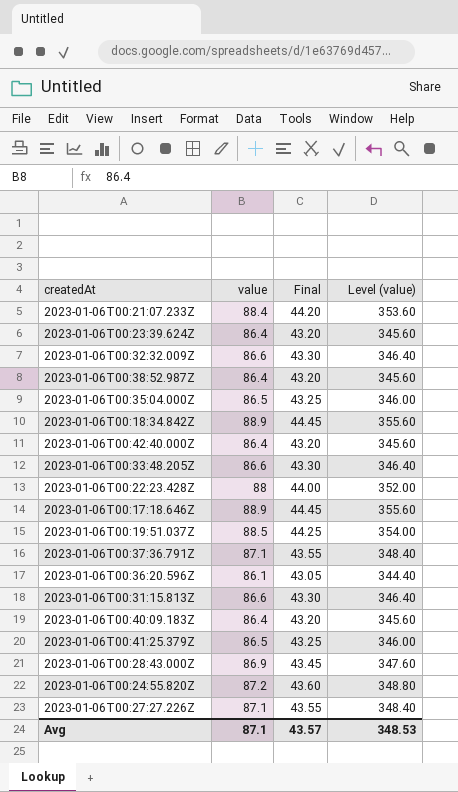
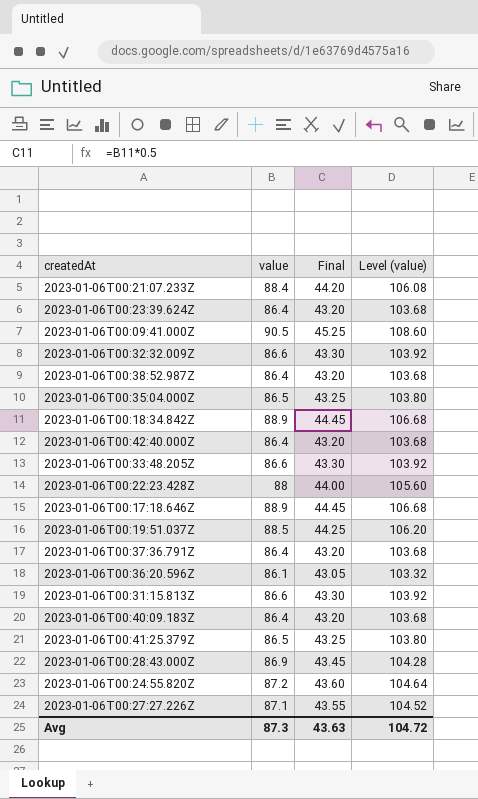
column Level (value) | formula: [value] * 4 -> [value] * 1.2
row 2023-01-06T00:09:41.000Z: none -> 90.5 | 45.25 | 108.60
2023-01-06T00:37:36.791Z | value: 87.1 -> 86.4
2023-01-06T00:37:36.791Z | Final: 43.55 -> 43.20
Avg | value: 87.1 -> 87.3
Avg | Final: 43.57 -> 43.63
Avg | Level (value): 348.53 -> 104.72

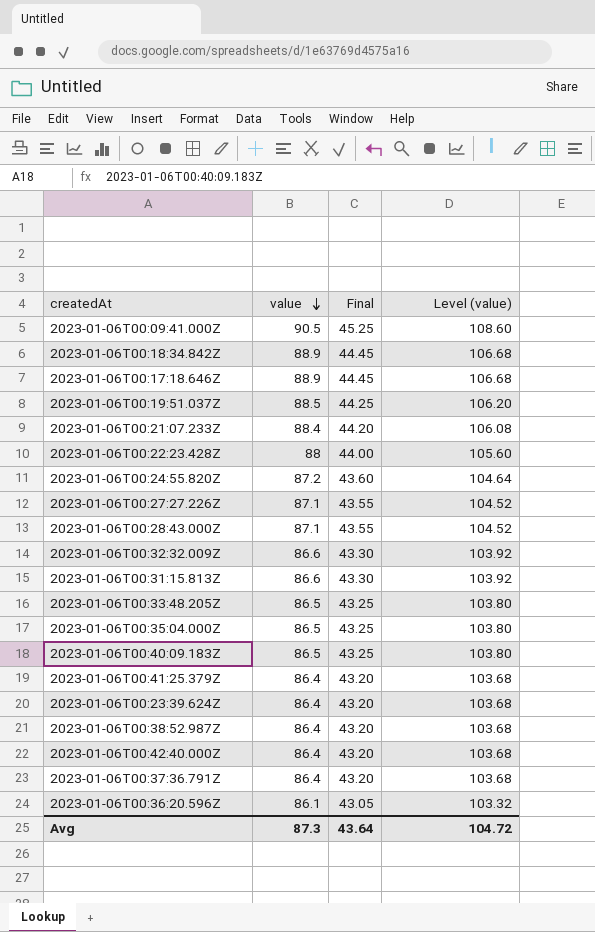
row order: none -> value descending
2023-01-06T00:28:43.000Z | value: 86.9 -> 87.1
2023-01-06T00:28:43.000Z | Final: 43.45 -> 43.55
2023-01-06T00:28:43.000Z | Level (value): 104.28 -> 104.52
2023-01-06T00:33:48.205Z | value: 86.6 -> 86.5
2023-01-06T00:33:48.205Z | Final: 43.30 -> 43.25
2023-01-06T00:33:48.205Z | Level (value): 103.92 -> 103.80
2023-01-06T00:40:09.183Z | value: 86.4 -> 86.5
2023-01-06T00:40:09.183Z | Final: 43.20 -> 43.25
2023-01-06T00:40:09.183Z | Level (value): 103.68 -> 103.80
2023-01-06T00:41:25.379Z | value: 86.5 -> 86.4
2023-01-06T00:41:25.379Z | Final: 43.25 -> 43.20
2023-01-06T00:41:25.379Z | Level (value): 103.80 -> 103.68
Avg | Final: 43.63 -> 43.64

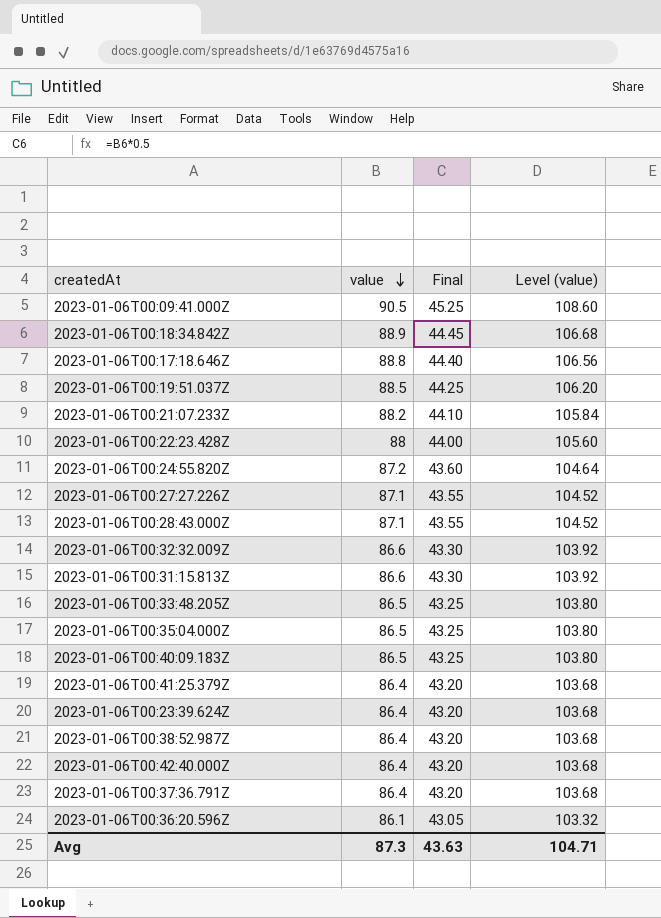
2023-01-06T00:17:18.646Z | value: 88.9 -> 88.8
2023-01-06T00:17:18.646Z | Final: 44.45 -> 44.40
2023-01-06T00:17:18.646Z | Level (value): 106.68 -> 106.56
2023-01-06T00:21:07.233Z | value: 88.4 -> 88.2
2023-01-06T00:21:07.233Z | Final: 44.20 -> 44.10
2023-01-06T00:21:07.233Z | Level (value): 106.08 -> 105.84
Avg | Final: 43.64 -> 43.63
Avg | Level (value): 104.72 -> 104.71

